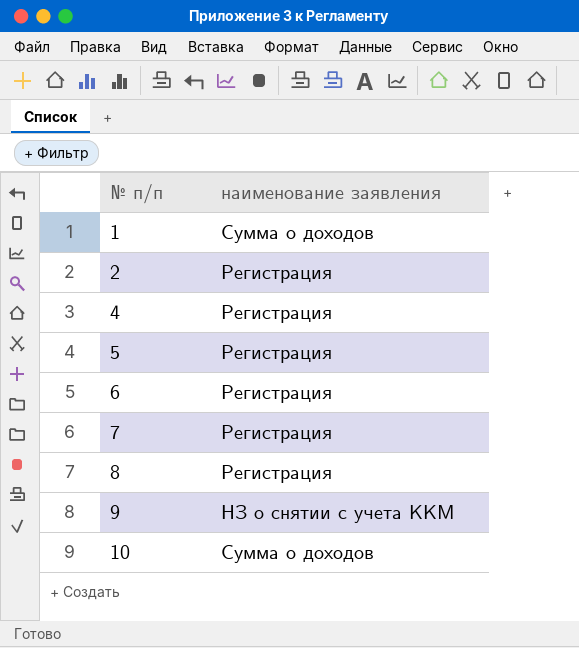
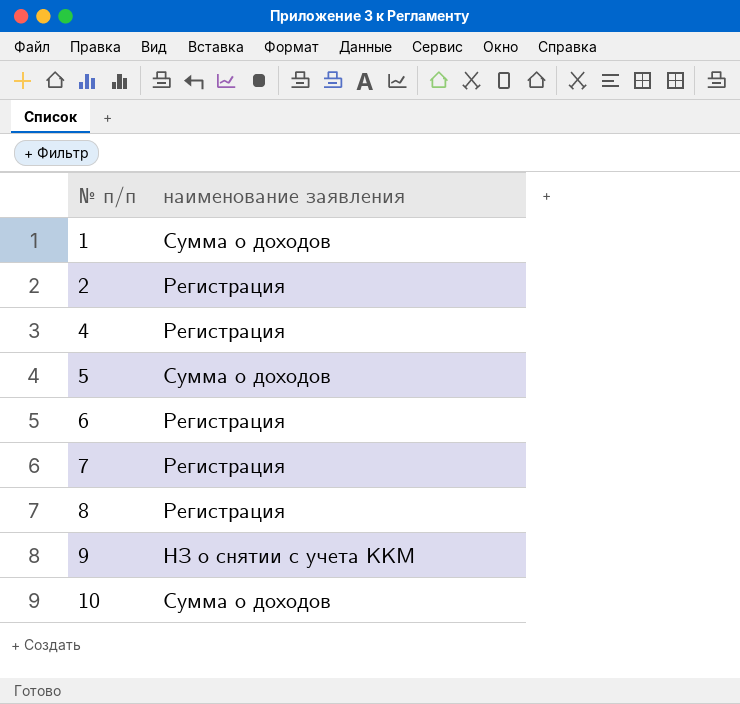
5 | наименование заявления: Регистрация -> Сумма о доходов

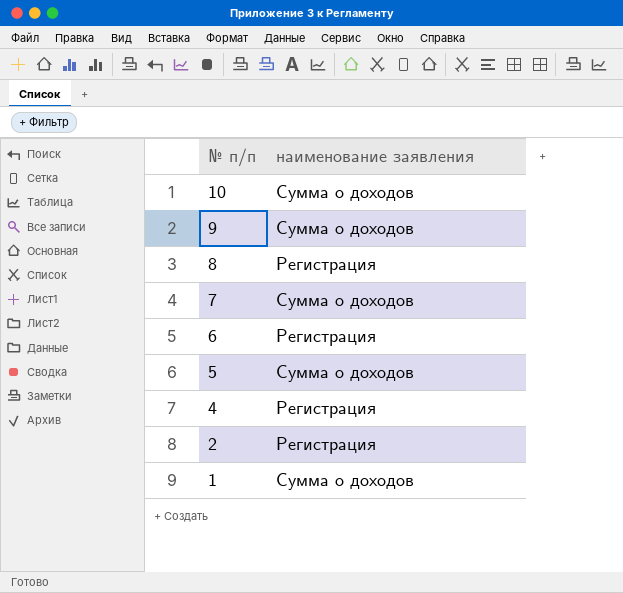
row order: № п/п ascending -> № п/п descending
9 | наименование заявления: НЗ о снятии с учета ККМ -> Сумма о доходов
7 | наименование заявления: Регистрация -> Сумма о доходов

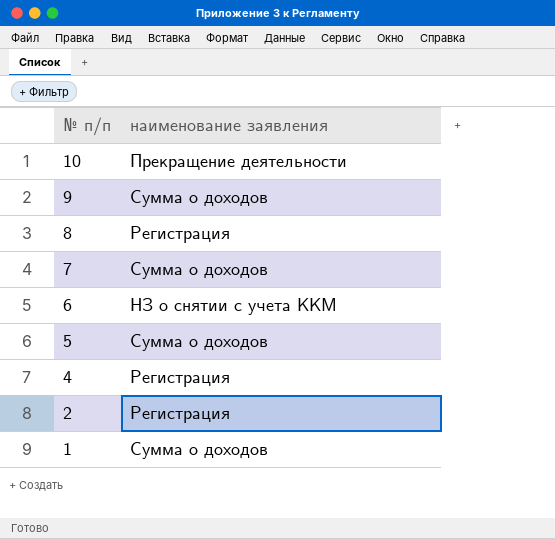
10 | наименование заявления: Сумма о доходов -> Прекращение деятельности
6 | наименование заявления: Регистрация -> НЗ о снятии с учета ККМ

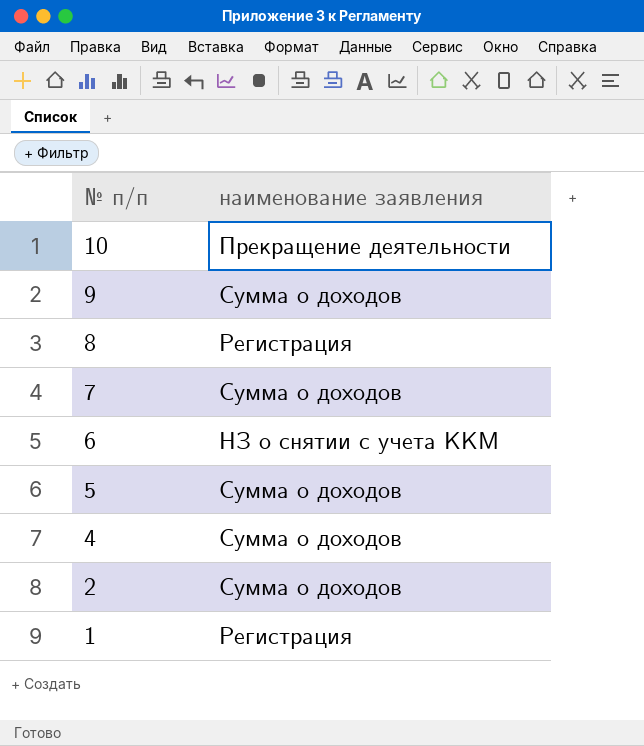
4 | наименование заявления: Регистрация -> Сумма о доходов
2 | наименование заявления: Регистрация -> Сумма о доходов
1 | наименование заявления: Сумма о доходов -> Регистрация

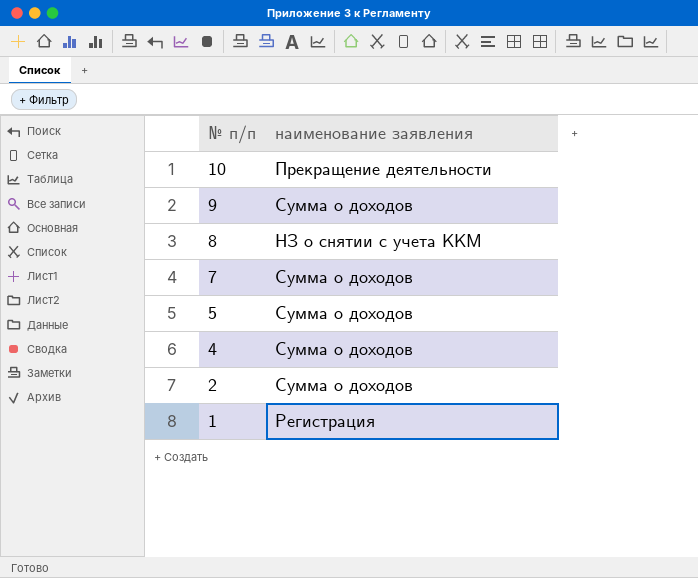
row 6: НЗ о снятии с учета ККМ -> none
8 | наименование заявления: Регистрация -> НЗ о снятии с учета ККМ

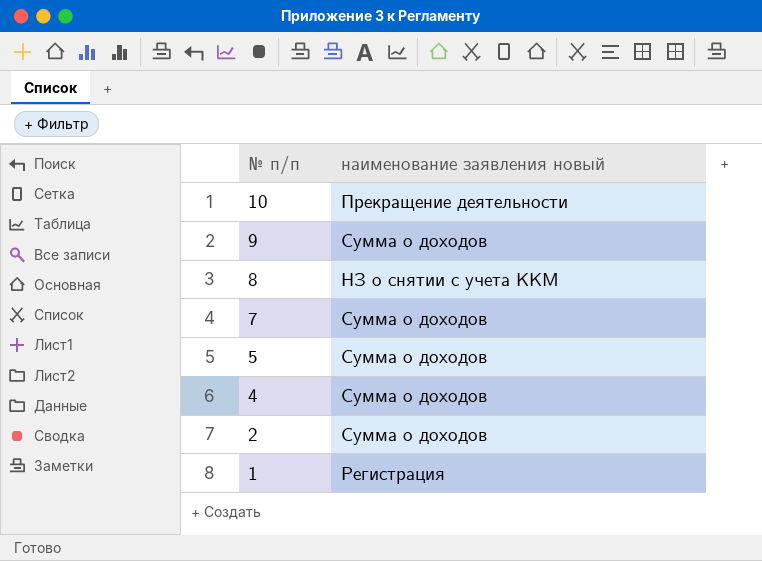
column name: наименование заявления -> наименование заявления новый

